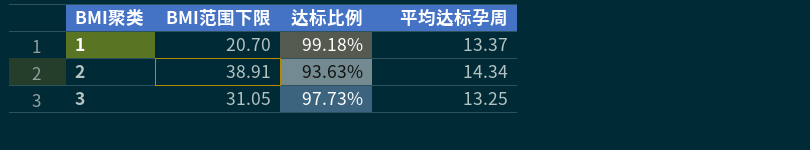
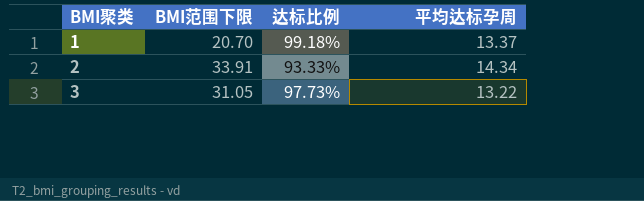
2 | BMI范围下限: 38.91 -> 33.91
2 | 达标比例: 93.63% -> 93.33%
3 | 平均达标孕周: 13.25 -> 13.22

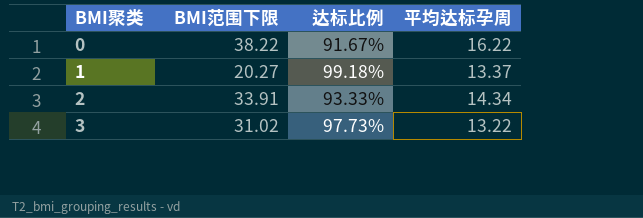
row 0: none -> 38.22 | 91.67% | 16.22
1 | BMI范围下限: 20.70 -> 20.27
3 | BMI范围下限: 31.05 -> 31.02

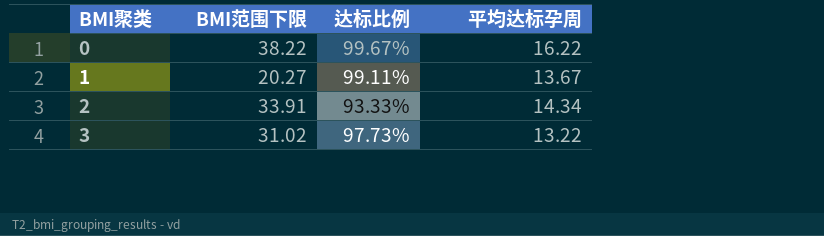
0 | 达标比例: 91.67% -> 99.67%
1 | 达标比例: 99.18% -> 99.11%
1 | 平均达标孕周: 13.37 -> 13.67

